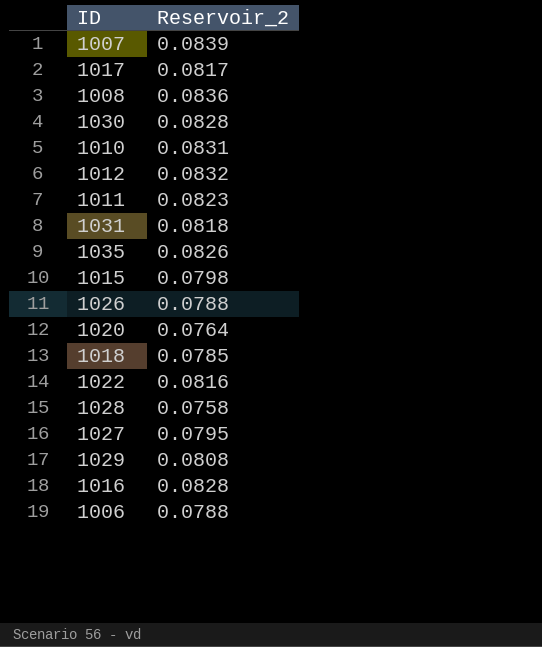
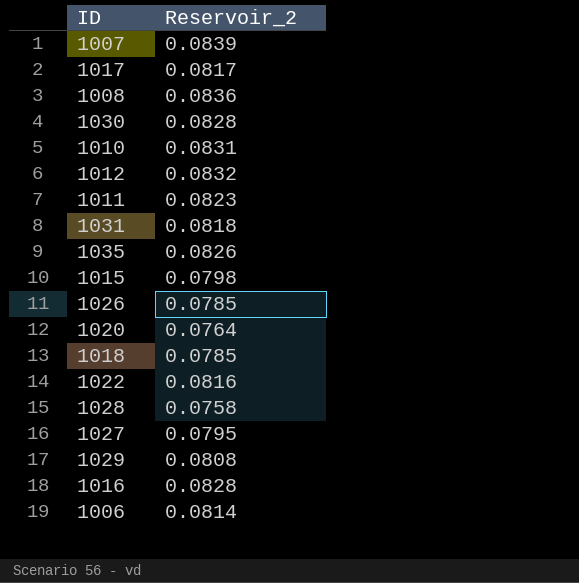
1026 | Reservoir_2: 0.0788 -> 0.0785
1006 | Reservoir_2: 0.0788 -> 0.0814

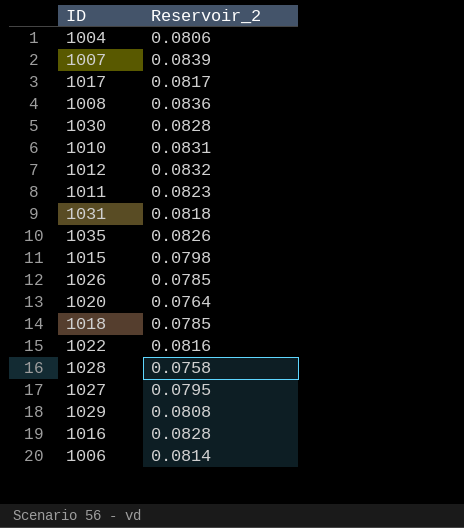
row 1004: none -> 0.0806

